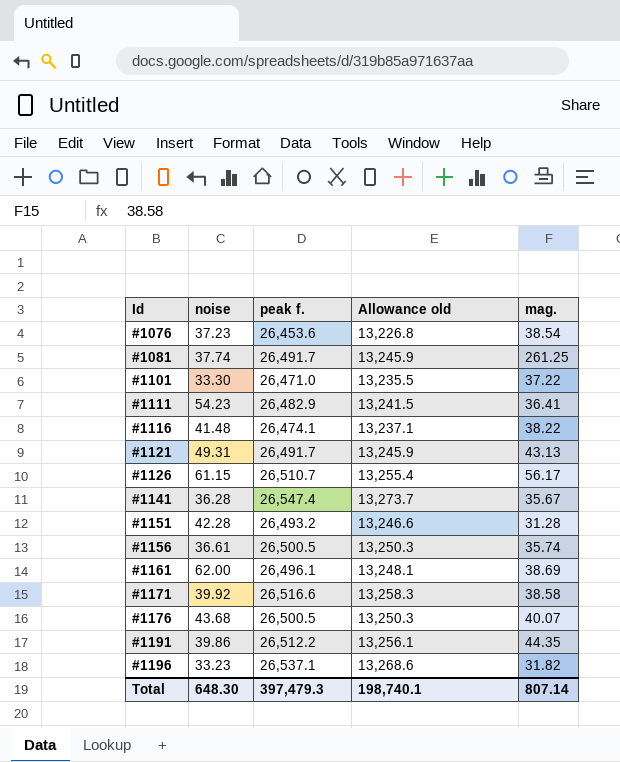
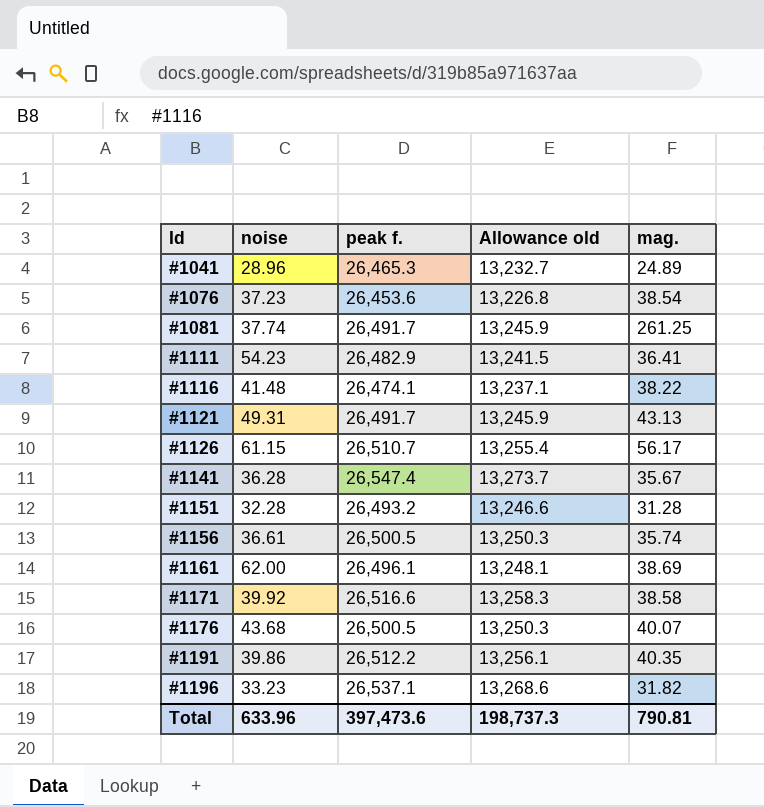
row #1101: 33.30 | 26,471.0 | 13,235.5 | 37.22 -> none
row #1041: none -> 28.96 | 26,465.3 | 13,232.7 | 24.89
#1151 | noise: 42.28 -> 32.28
#1191 | mag.: 44.35 -> 40.35
Total | noise: 648.30 -> 633.96
Total | peak f.: 397,479.3 -> 397,473.6
Total | Allowance old: 198,740.1 -> 198,737.3
Total | mag.: 807.14 -> 790.81

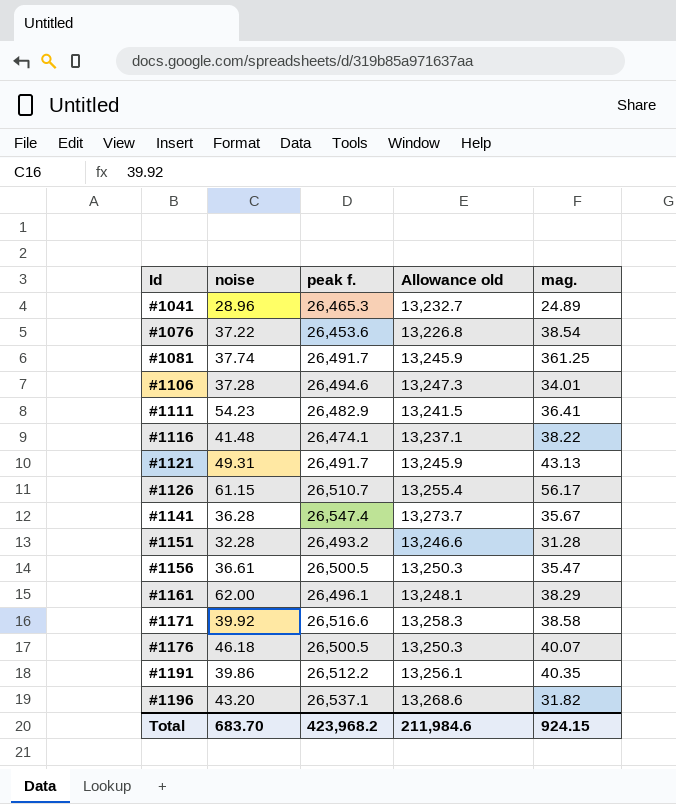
#1076 | noise: 37.23 -> 37.22
#1081 | mag.: 261.25 -> 361.25
row #1106: none -> 37.28 | 26,494.6 | 13,247.3 | 34.01
#1156 | mag.: 35.74 -> 35.47
#1161 | mag.: 38.69 -> 38.29
#1176 | noise: 43.68 -> 46.18
#1196 | noise: 33.23 -> 43.20
Total | noise: 633.96 -> 683.70
Total | peak f.: 397,473.6 -> 423,968.2
Total | Allowance old: 198,737.3 -> 211,984.6
Total | mag.: 790.81 -> 924.15

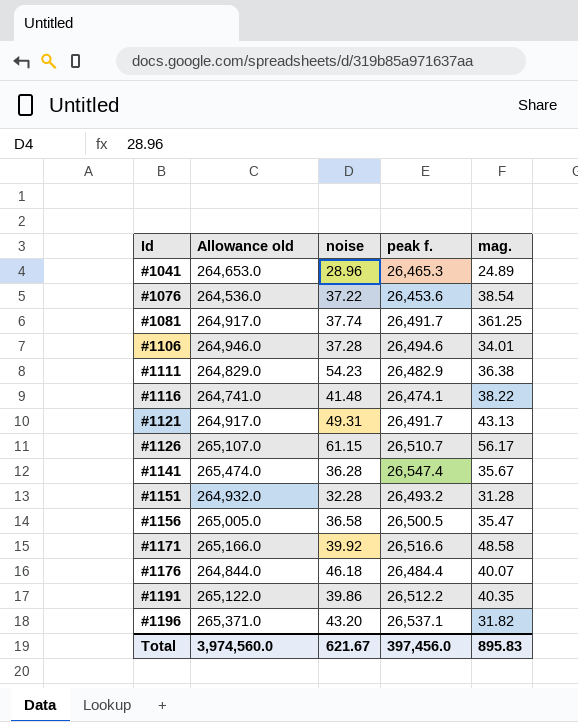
column Allowance old | formula: [peak f.] * 0.5 -> [peak f.] * 10
column Allowance old | position: 4 -> 2
row #1161: 62.00 | 26,496.1 | 13,248.1 | 38.29 -> none
#1111 | mag.: 36.41 -> 36.38
#1156 | noise: 36.61 -> 36.58
#1171 | mag.: 38.58 -> 48.58
#1176 | peak f.: 26,500.5 -> 26,484.4
Total | Allowance old: 211,984.6 -> 3,974,560.0
Total | noise: 683.70 -> 621.67
Total | peak f.: 423,968.2 -> 397,456.0
Total | mag.: 924.15 -> 895.83

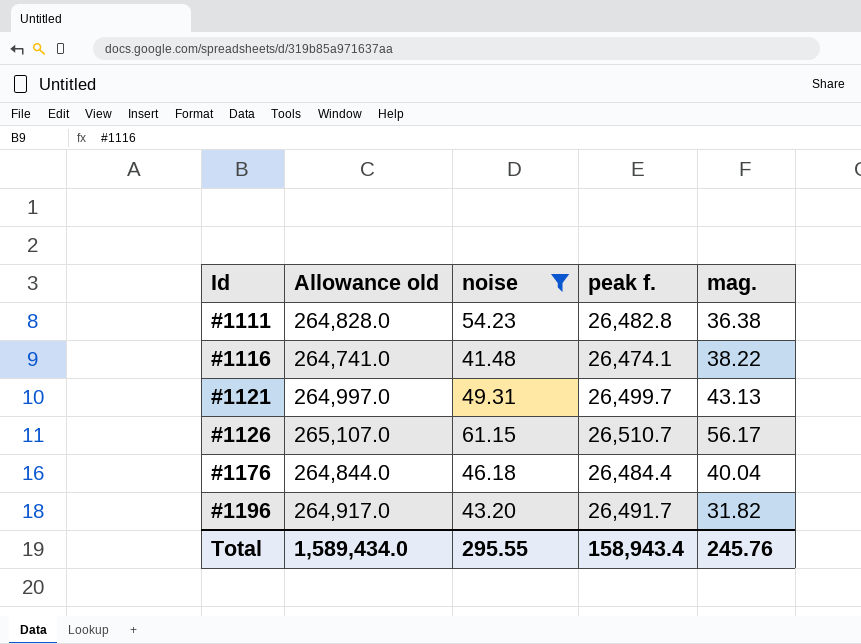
filter: none -> noise >= 41.48
#1111 | Allowance old: 264,829.0 -> 264,828.0
#1111 | peak f.: 26,482.9 -> 26,482.8
#1121 | Allowance old: 264,917.0 -> 264,997.0
#1121 | peak f.: 26,491.7 -> 26,499.7
#1176 | mag.: 40.07 -> 40.04
#1196 | Allowance old: 265,371.0 -> 264,917.0
#1196 | peak f.: 26,537.1 -> 26,491.7
Total | Allowance old: 3,974,560.0 -> 1,589,434.0
Total | noise: 621.67 -> 295.55
Total | peak f.: 397,456.0 -> 158,943.4
Total | mag.: 895.83 -> 245.76

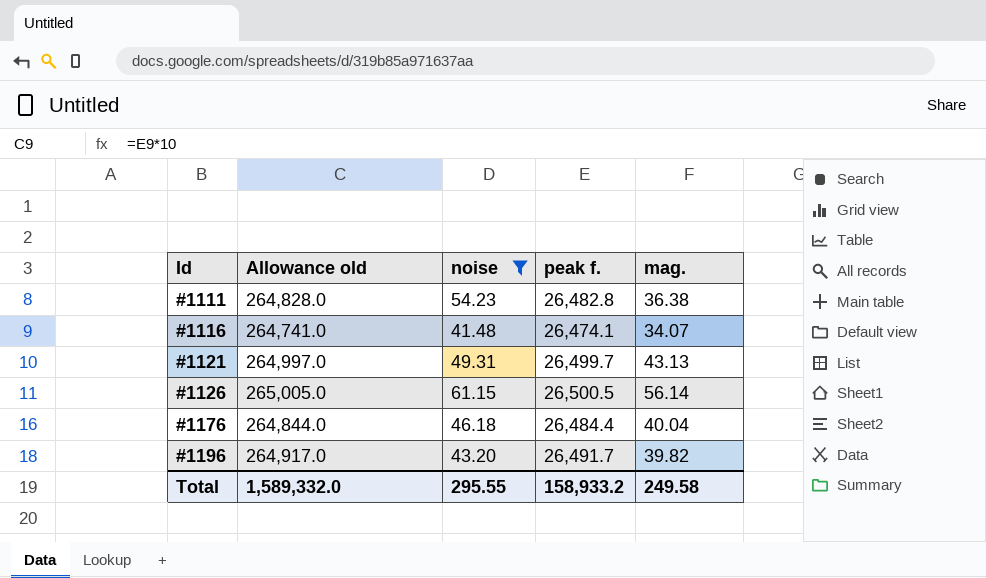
#1116 | mag.: 38.22 -> 34.07
#1126 | Allowance old: 265,107.0 -> 265,005.0
#1126 | peak f.: 26,510.7 -> 26,500.5
#1126 | mag.: 56.17 -> 56.14
#1196 | mag.: 31.82 -> 39.82
Total | Allowance old: 1,589,434.0 -> 1,589,332.0
Total | peak f.: 158,943.4 -> 158,933.2
Total | mag.: 245.76 -> 249.58

